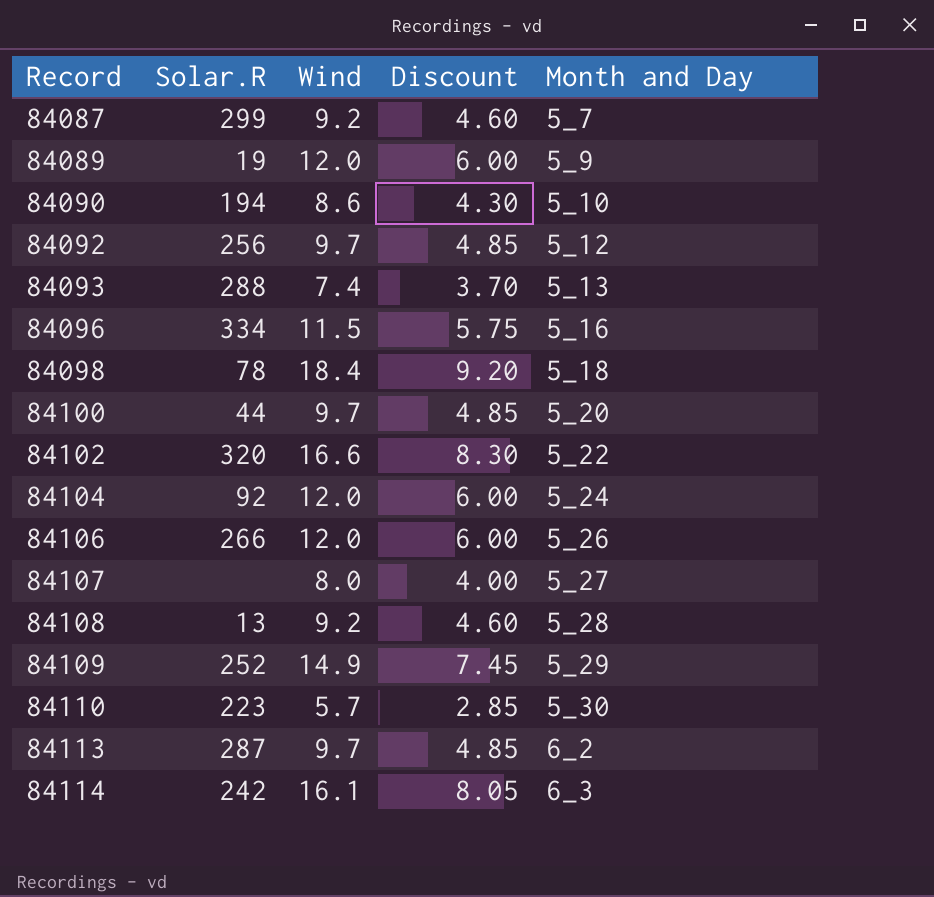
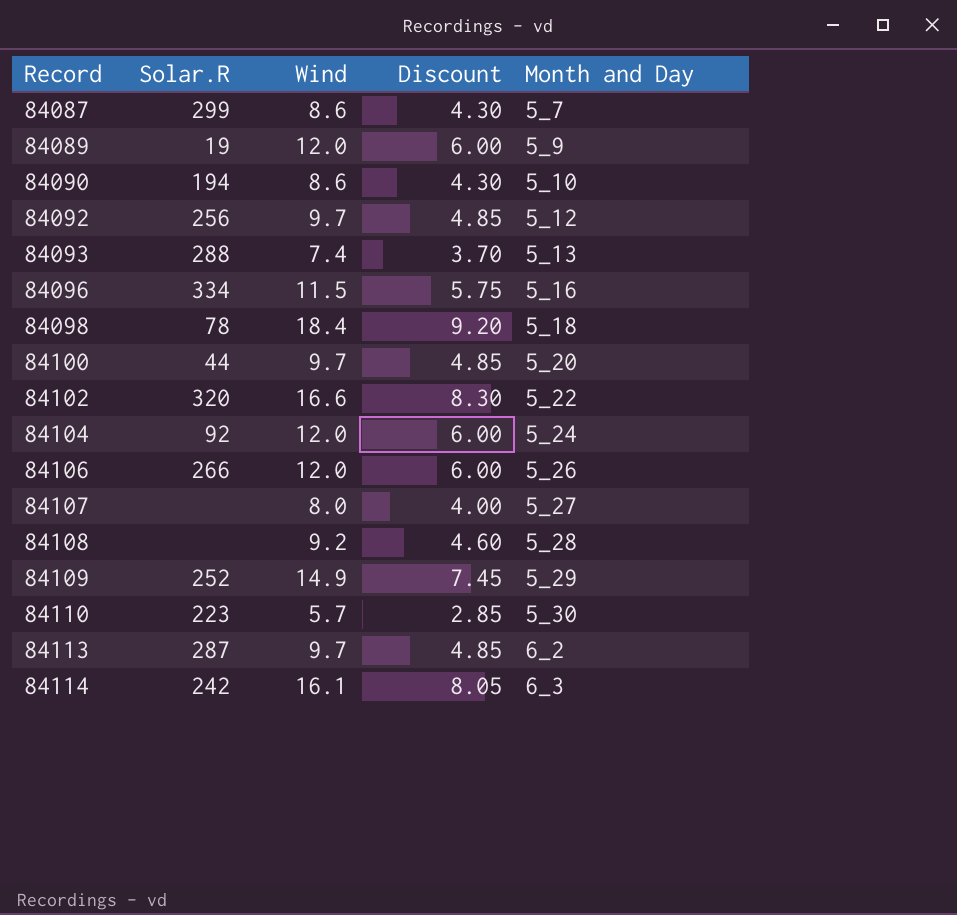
84087 | Wind: 9.2 -> 8.6
84087 | Discount: 4.60 -> 4.30
84108 | Solar.R: 13 -> none

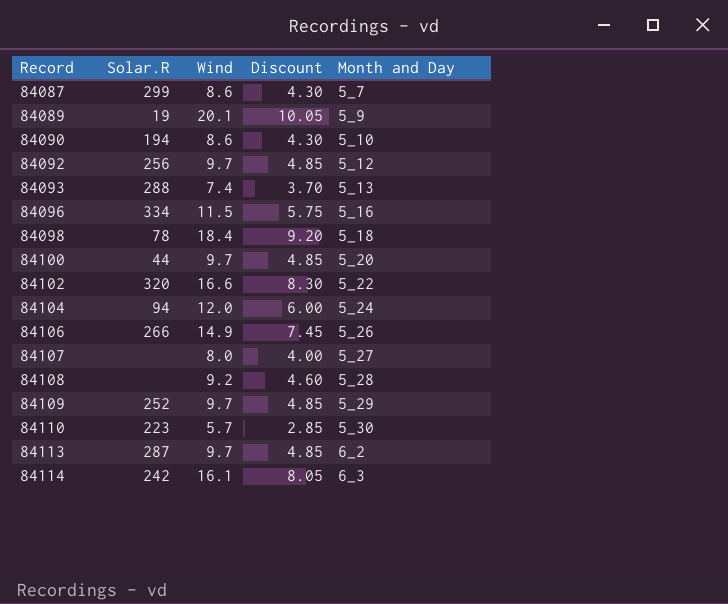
84089 | Wind: 12.0 -> 20.1
84089 | Discount: 6.00 -> 10.05
84104 | Solar.R: 92 -> 94
84106 | Wind: 12.0 -> 14.9
84106 | Discount: 6.00 -> 7.45
84109 | Wind: 14.9 -> 9.7
84109 | Discount: 7.45 -> 4.85

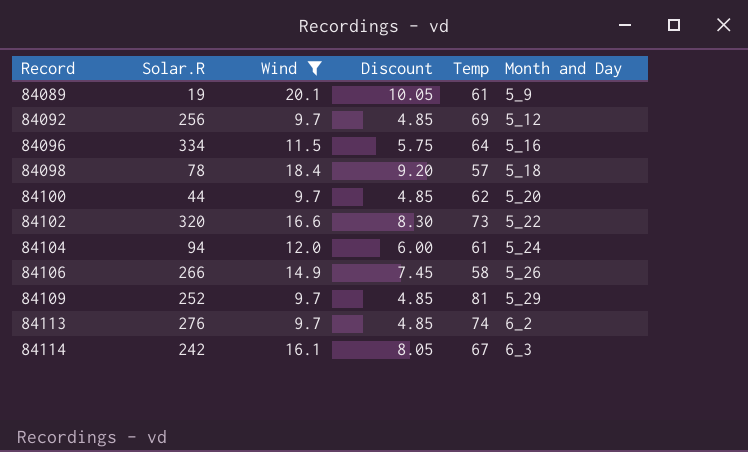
filter: none -> Wind >= 9.7
column Temp | position: none -> 5
84113 | Solar.R: 287 -> 276

